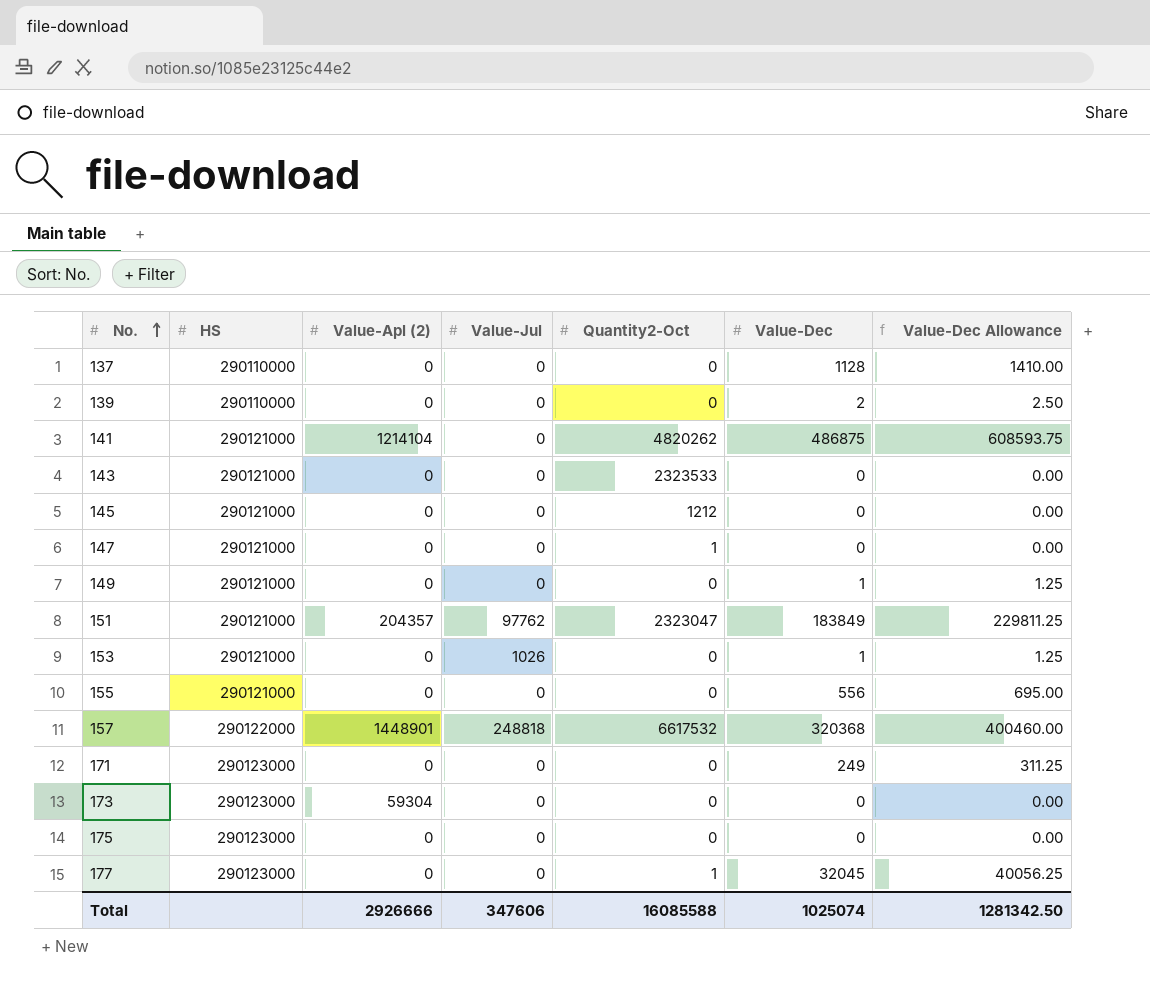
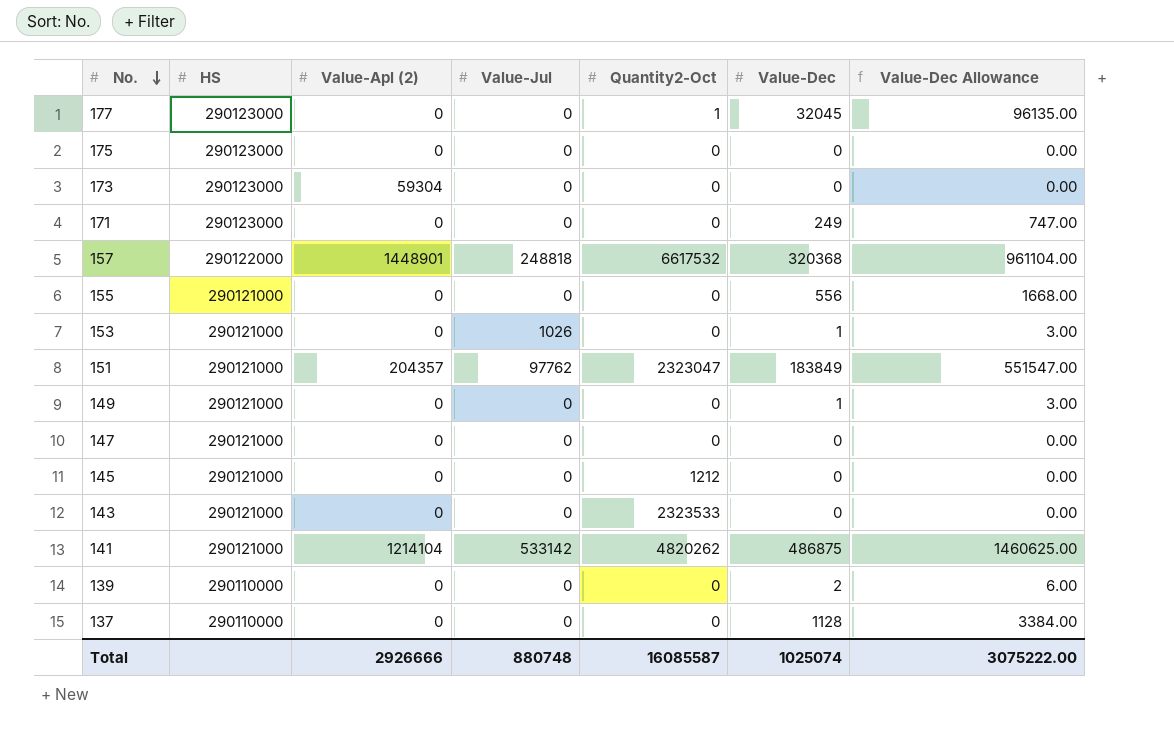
row order: No. ascending -> No. descending
column Value-Dec Allowance | formula: [Value-Dec] * 1.25 -> [Value-Dec] * 3
147 | Quantity2-Oct: 1 -> 0
141 | Value-Jul: 0 -> 533142
Total | Value-Jul: 347606 -> 880748
Total | Quantity2-Oct: 16085588 -> 16085587
Total | Value-Dec Allowance: 1281342.50 -> 3075222.00

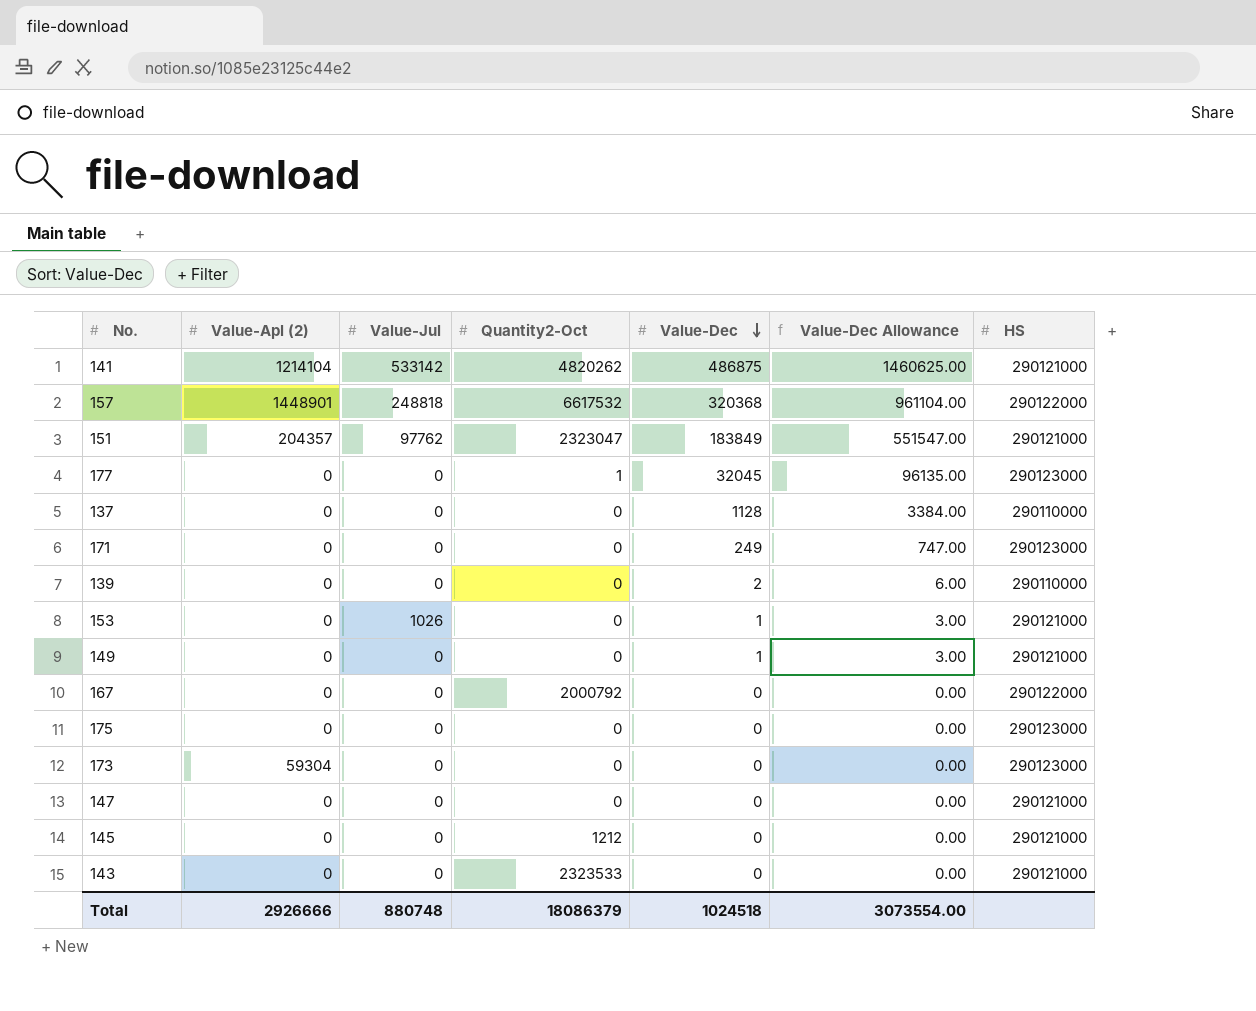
row order: No. descending -> Value-Dec descending
column HS | position: 2 -> 7
row 155: 290121000 | 0 | 0 | 0 | 556 | 1668.00 -> none
row 167: none -> 0 | 0 | 2000792 | 0 | 0.00 | 290122000
Total | Quantity2-Oct: 16085587 -> 18086379
Total | Value-Dec: 1025074 -> 1024518
Total | Value-Dec Allowance: 3075222.00 -> 3073554.00

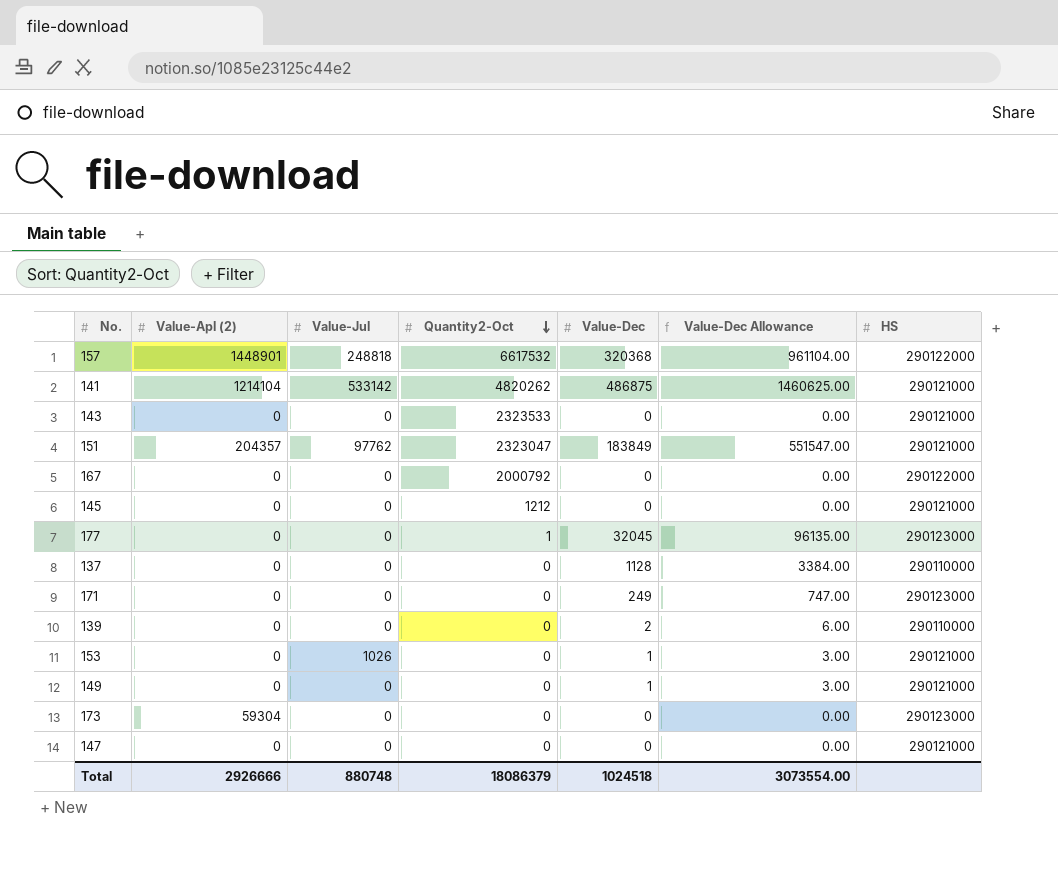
row order: Value-Dec descending -> Quantity2-Oct descending
row 175: 0 | 0 | 0 | 0 | 0.00 | 290123000 -> none

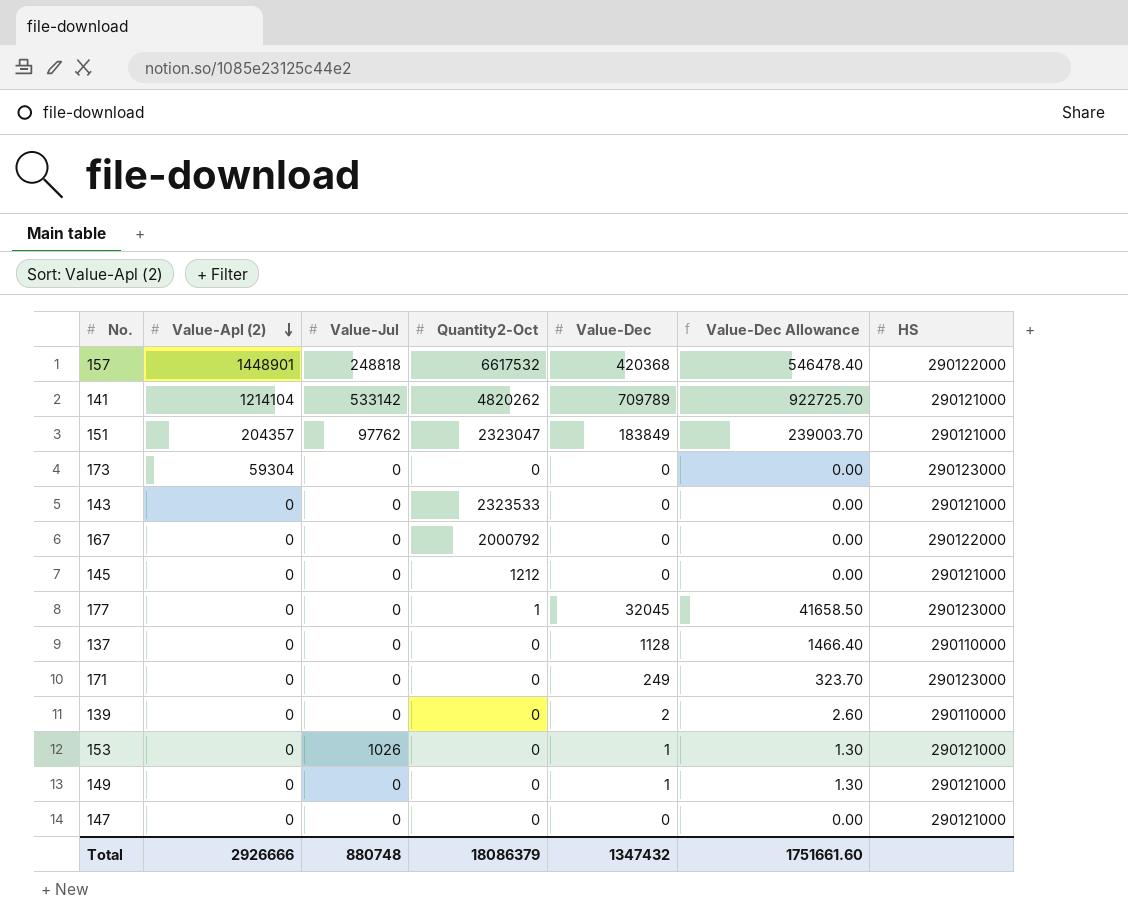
row order: Quantity2-Oct descending -> Value-Apl (2) descending
column Value-Dec Allowance | formula: [Value-Dec] * 3 -> [Value-Dec] * 1.3
157 | Value-Dec: 320368 -> 420368
141 | Value-Dec: 486875 -> 709789
Total | Value-Dec: 1024518 -> 1347432
Total | Value-Dec Allowance: 3073554.00 -> 1751661.60

